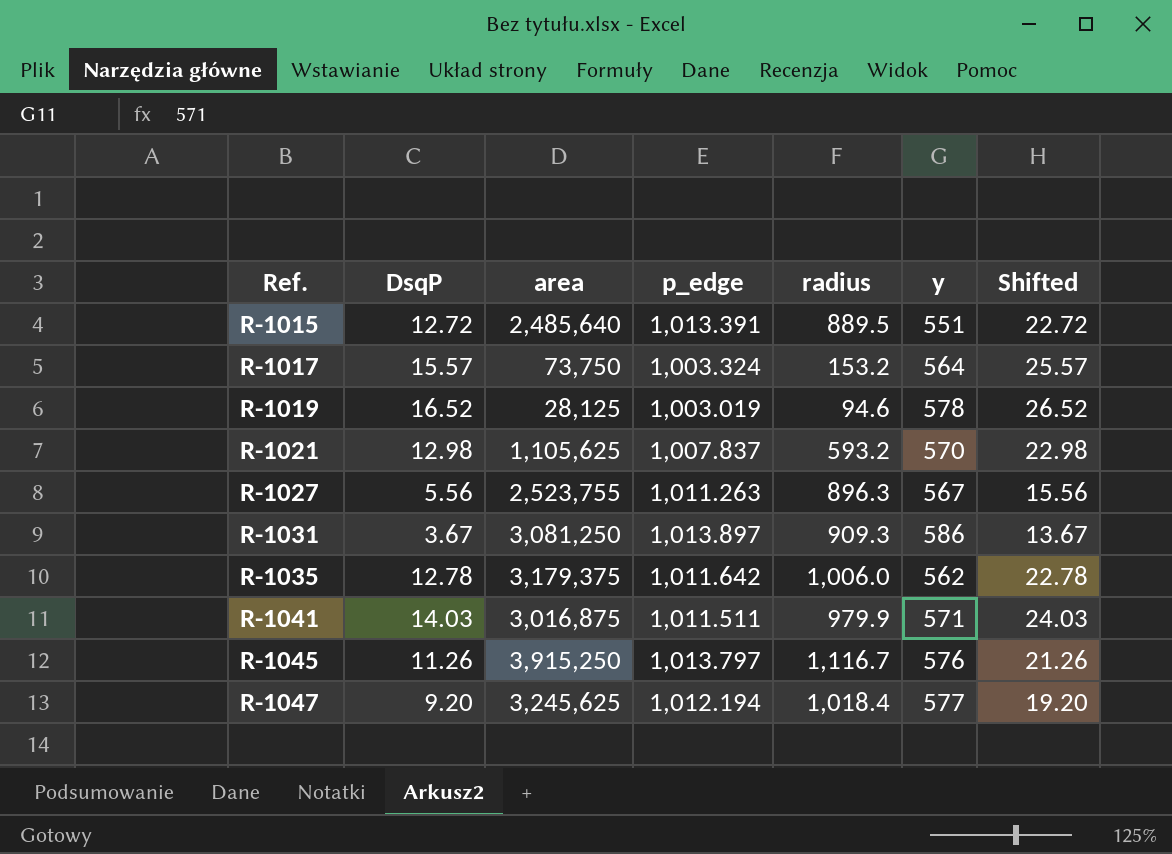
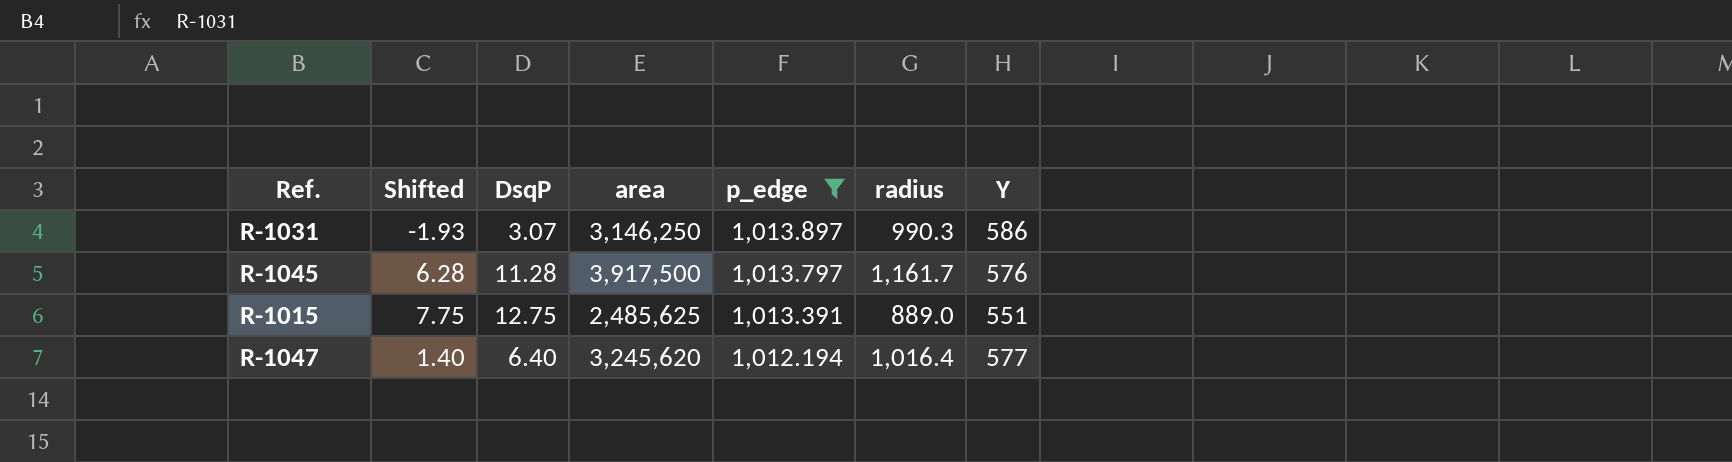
filter: none -> p_edge >= 1,012.194
row order: Ref. ascending -> p_edge descending
column Shifted | formula: [DsqP] + 10 -> [DsqP] - 5
column Shifted | position: 7 -> 2
column name: y -> Y
R-1031 | DsqP: 3.67 -> 3.07
R-1031 | area: 3,081,250 -> 3,146,250
R-1031 | radius: 909.3 -> 990.3
R-1045 | DsqP: 11.26 -> 11.28
R-1045 | area: 3,915,250 -> 3,917,500
R-1045 | radius: 1,116.7 -> 1,161.7
R-1015 | DsqP: 12.72 -> 12.75
R-1015 | area: 2,485,640 -> 2,485,625
R-1015 | radius: 889.5 -> 889.0
R-1047 | DsqP: 9.20 -> 6.40
R-1047 | area: 3,245,625 -> 3,245,620
R-1047 | radius: 1,018.4 -> 1,016.4

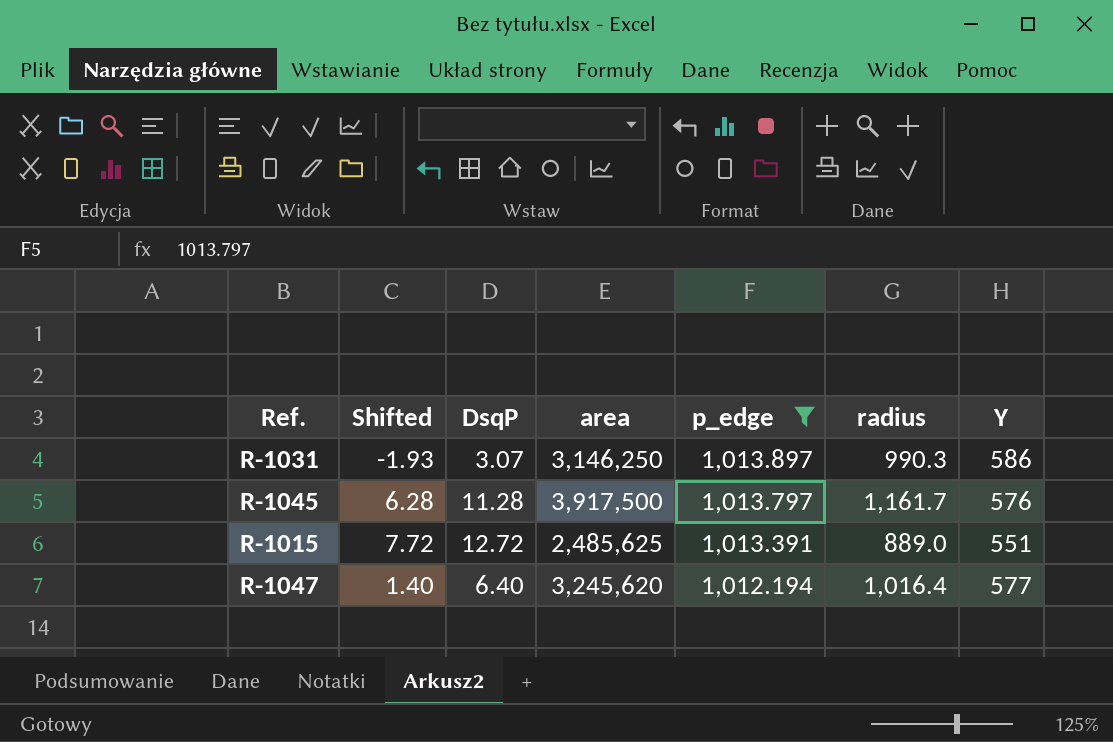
R-1015 | Shifted: 7.75 -> 7.72
R-1015 | DsqP: 12.75 -> 12.72

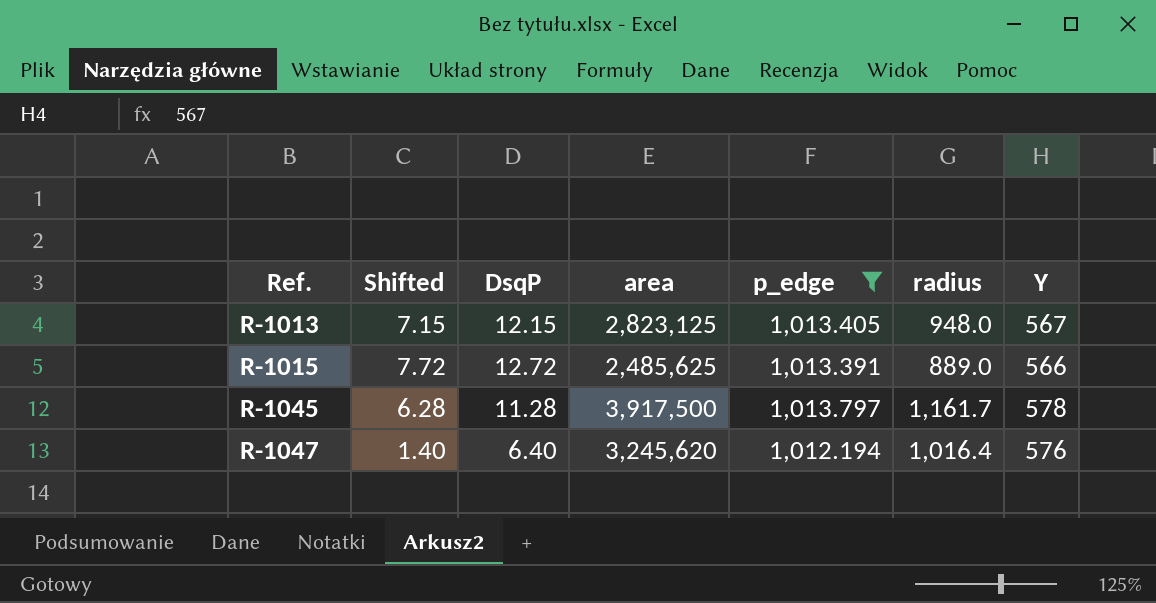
row order: p_edge descending -> Ref. ascending
row R-1031: -1.93 | 3.07 | 3,146,250 | 1,013.897 | 990.3 | 586 -> none
row R-1013: none -> 7.15 | 12.15 | 2,823,125 | 1,013.405 | 948.0 | 567
R-1015 | Y: 551 -> 566
R-1045 | Y: 576 -> 578
R-1047 | Y: 577 -> 576

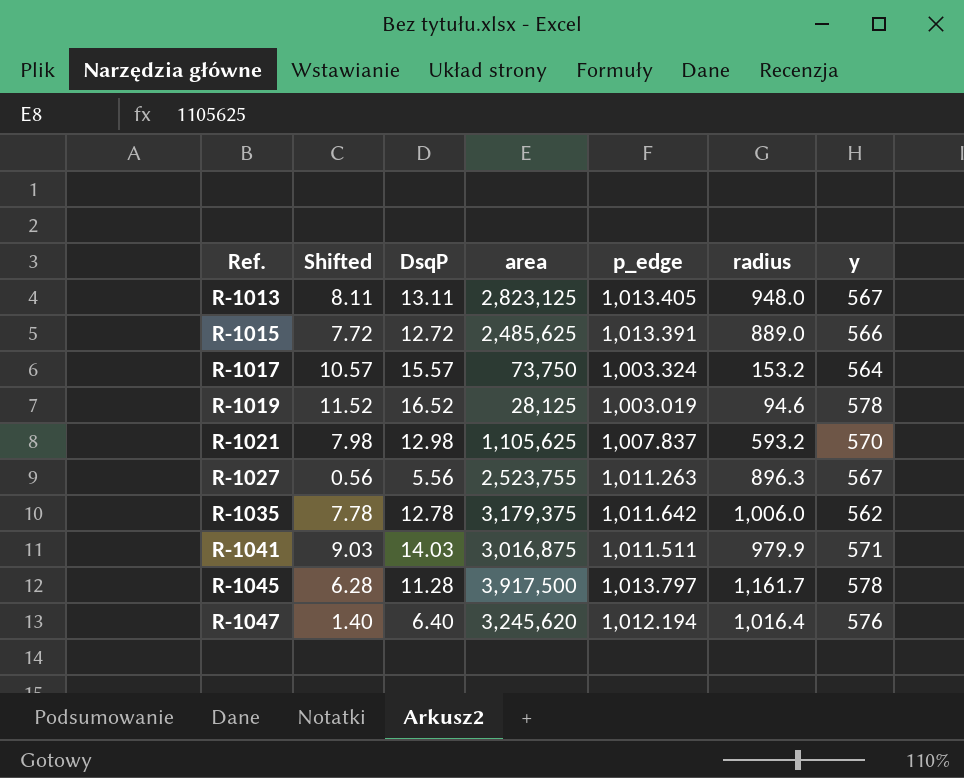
filter: p_edge >= 1,012.194 -> none
column name: Y -> y
R-1013 | Shifted: 7.15 -> 8.11
R-1013 | DsqP: 12.15 -> 13.11

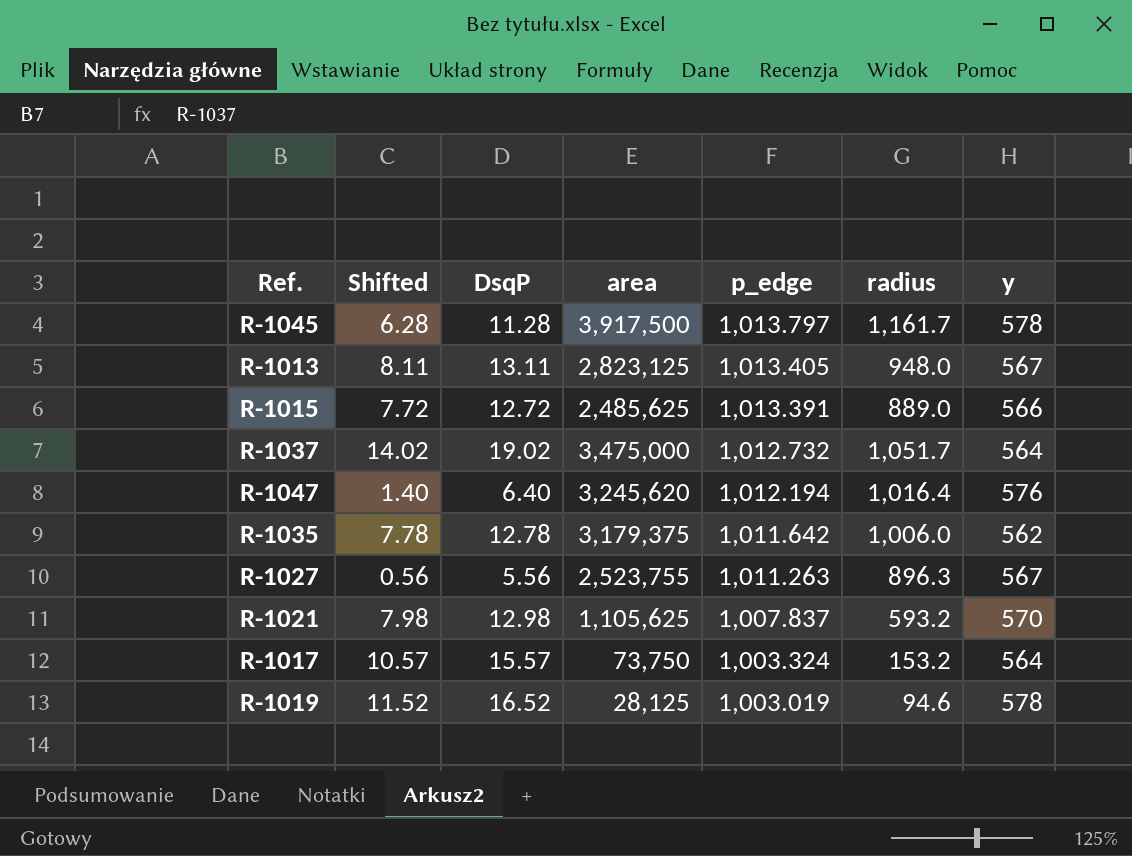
row order: Ref. ascending -> p_edge descending
row R-1041: 9.03 | 14.03 | 3,016,875 | 1,011.511 | 979.9 | 571 -> none
row R-1037: none -> 14.02 | 19.02 | 3,475,000 | 1,012.732 | 1,051.7 | 564

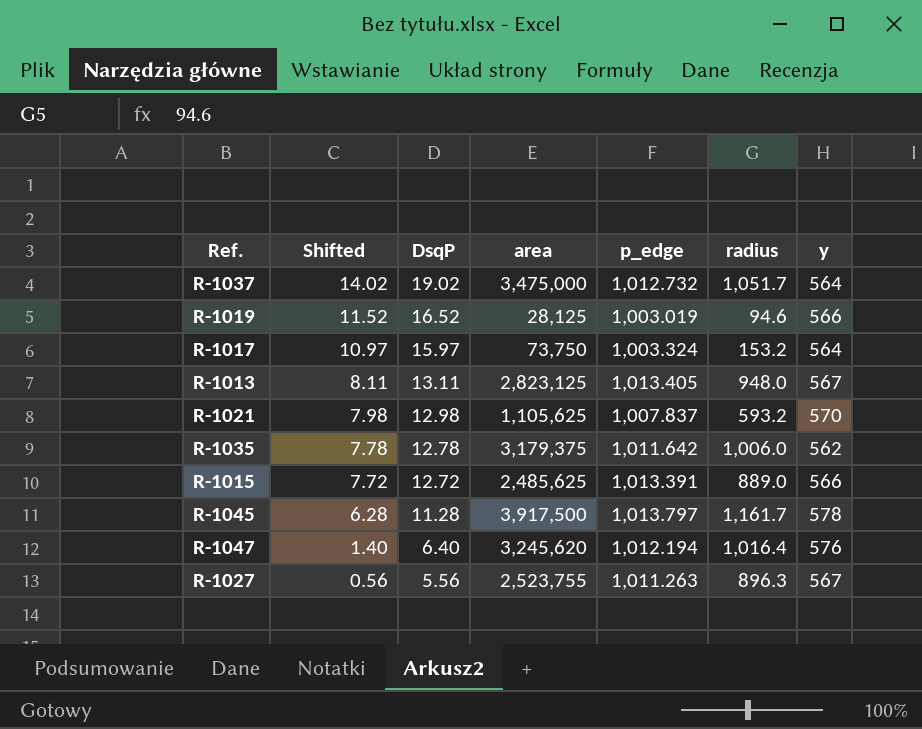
row order: p_edge descending -> Shifted descending
R-1019 | y: 578 -> 566
R-1017 | Shifted: 10.57 -> 10.97
R-1017 | DsqP: 15.57 -> 15.97

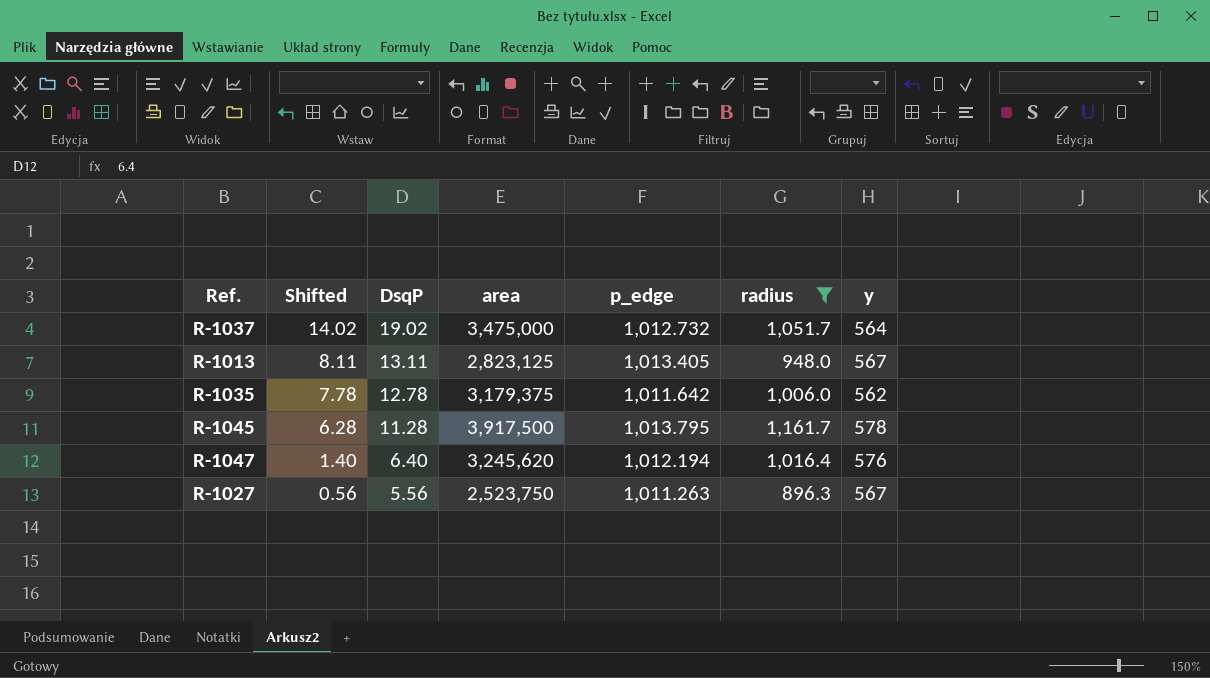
filter: none -> radius >= 896.3
R-1045 | p_edge: 1,013.797 -> 1,013.795
R-1027 | area: 2,523,755 -> 2,523,750

